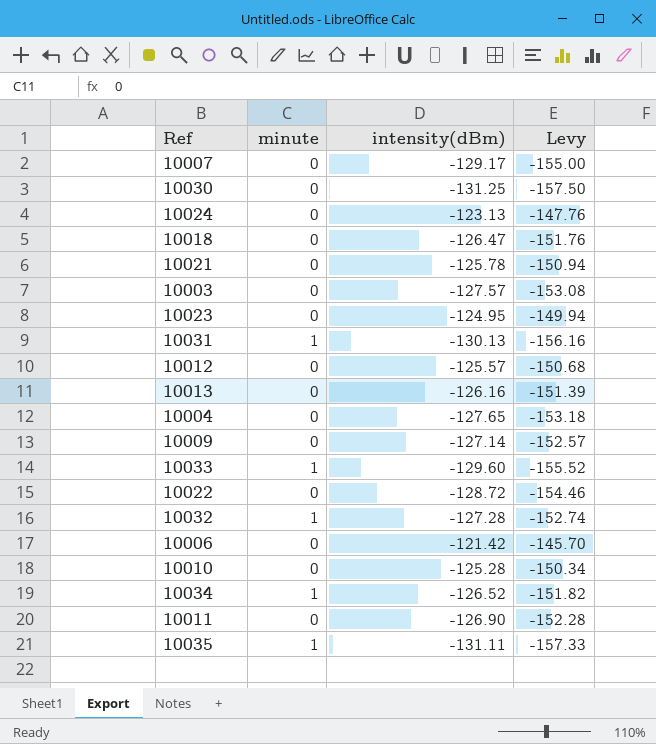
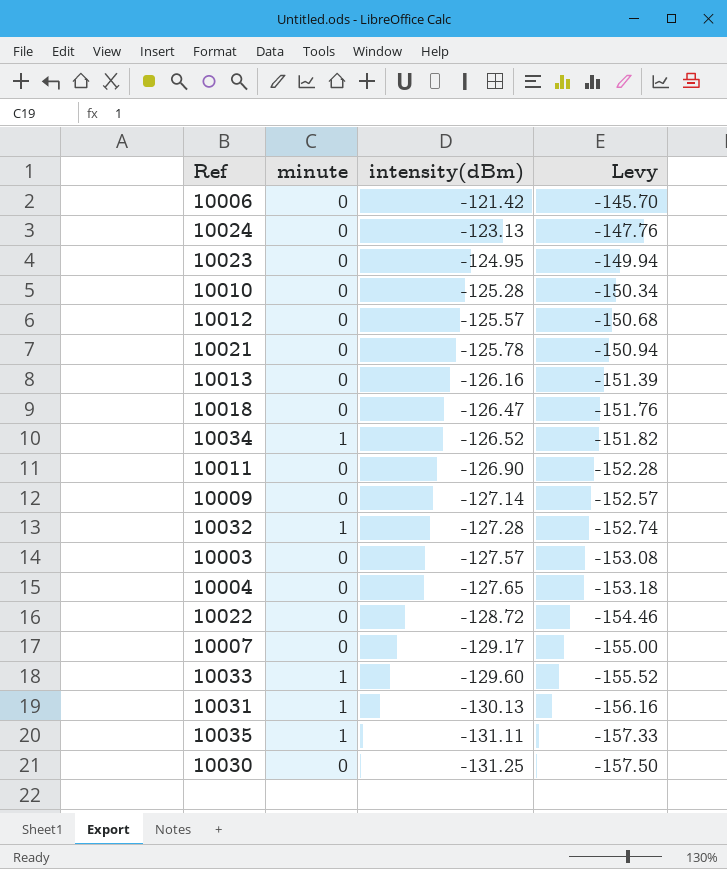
row order: none -> intensity(dBm) descending

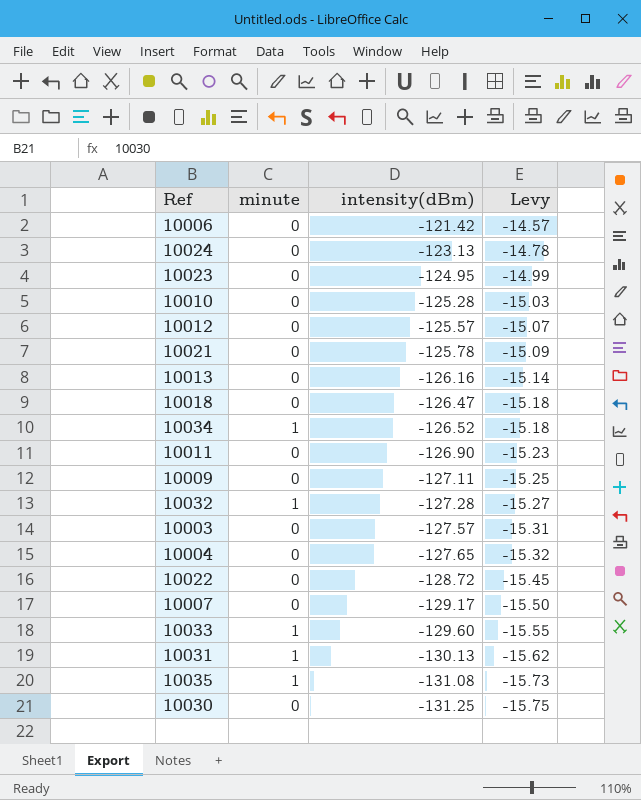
column Levy | formula: [intensity(dBm)] * 1.2 -> [intensity(dBm)] * 0.12
10009 | intensity(dBm): -127.14 -> -127.11
10035 | intensity(dBm): -131.11 -> -131.08

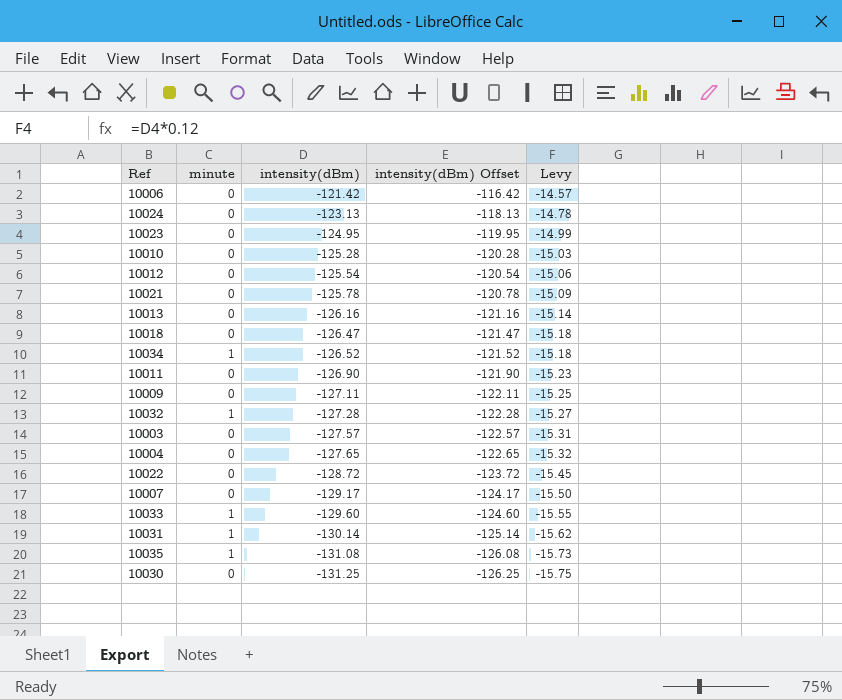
column intensity(dBm) Offset | formula: none -> [intensity(dBm)] + 5
10012 | intensity(dBm): -125.57 -> -125.54
10012 | Levy: -15.07 -> -15.06
10031 | intensity(dBm): -130.13 -> -130.14

